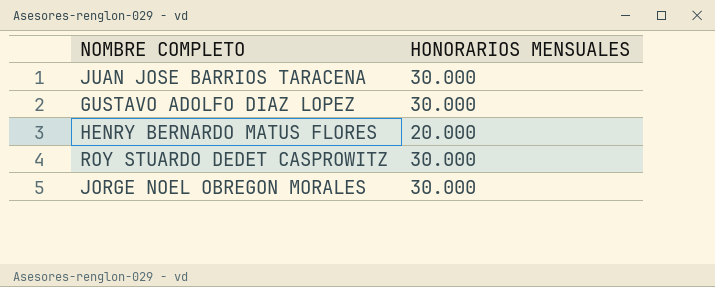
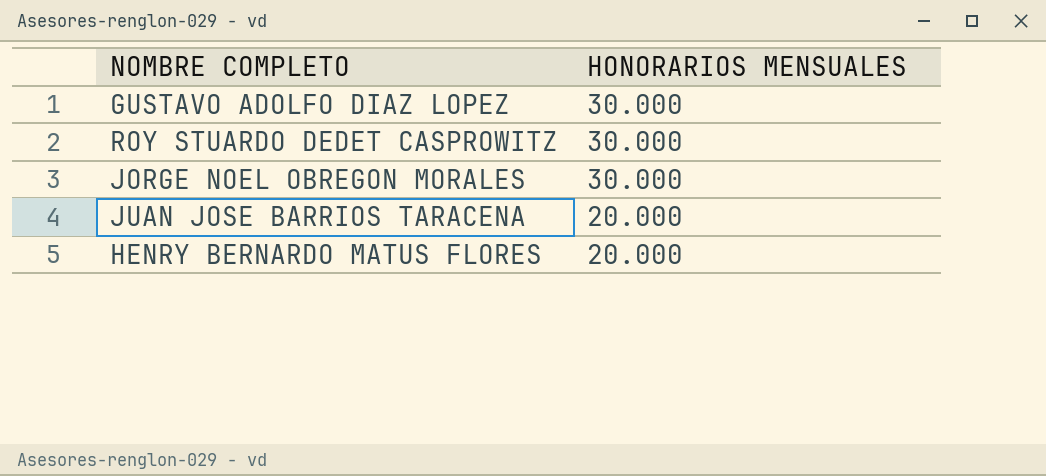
row order: none -> HONORARIOS MENSUALES descending
JUAN JOSE BARRIOS TARACENA | HONORARIOS MENSUALES: 30.000 -> 20.000

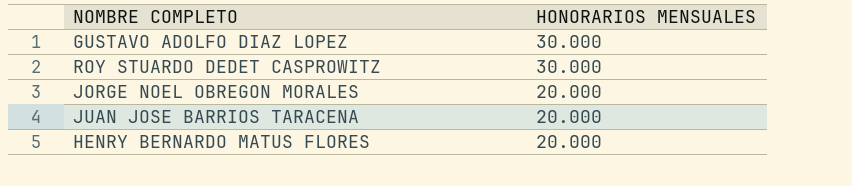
JORGE NOEL OBREGON MORALES | HONORARIOS MENSUALES: 30.000 -> 20.000

